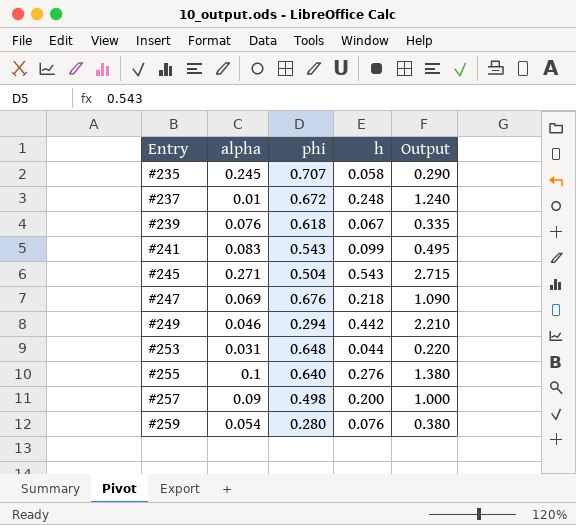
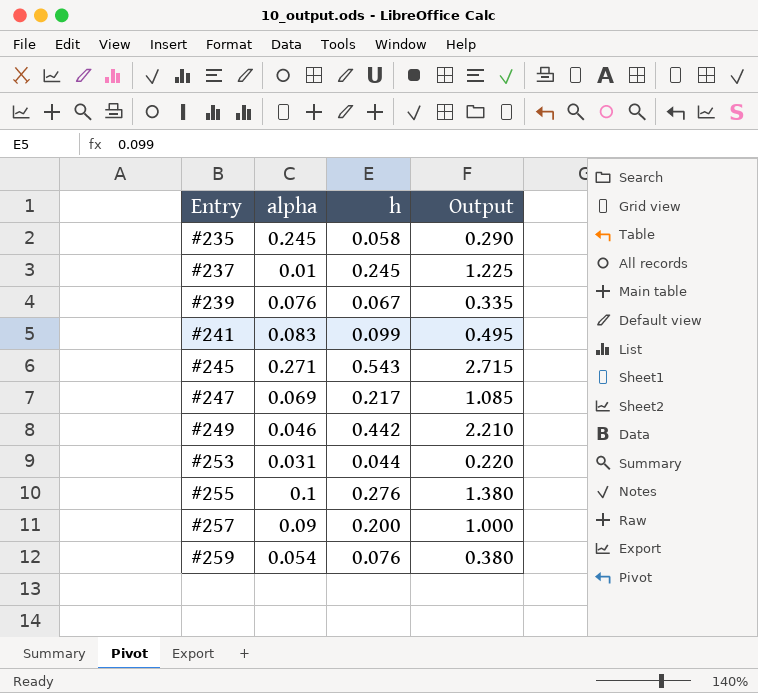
column phi | position: 3 -> none
#237 | h: 0.248 -> 0.245
#237 | Output: 1.240 -> 1.225
#247 | h: 0.218 -> 0.217
#247 | Output: 1.090 -> 1.085

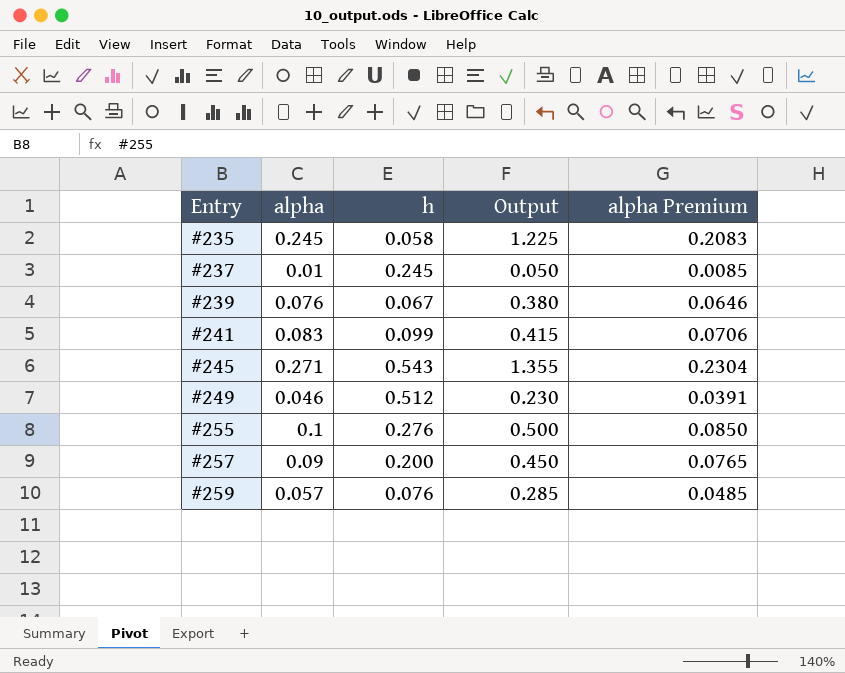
column Output | formula: [h] * 5 -> [alpha] * 5
column alpha Premium | formula: none -> [alpha] * 0.85
row #247: 0.069 | 0.217 | 1.085 -> none
row #253: 0.031 | 0.044 | 0.220 -> none
#249 | h: 0.442 -> 0.512
#259 | alpha: 0.054 -> 0.057

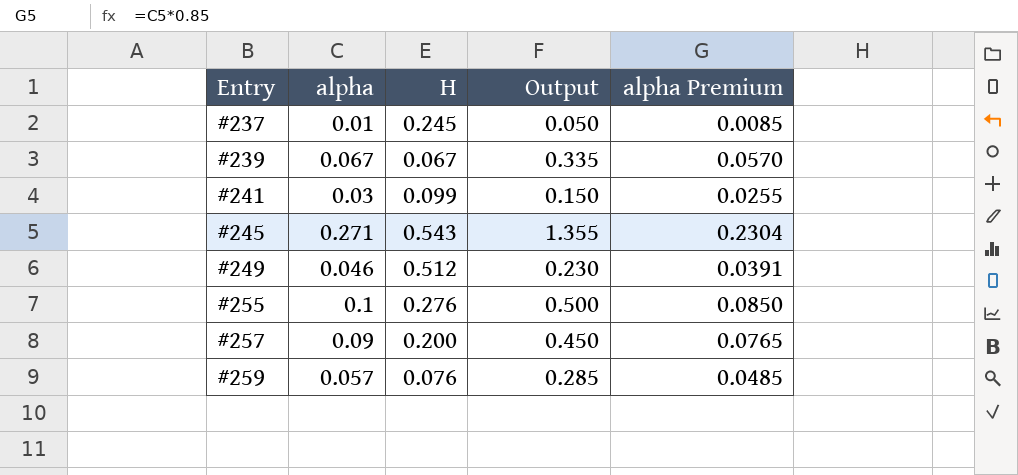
column name: h -> H
row #235: 0.245 | 0.058 | 1.225 | 0.2083 -> none
#239 | alpha: 0.076 -> 0.067
#239 | Output: 0.380 -> 0.335
#239 | alpha Premium: 0.0646 -> 0.0570
#241 | alpha: 0.083 -> 0.03
#241 | Output: 0.415 -> 0.150
#241 | alpha Premium: 0.0706 -> 0.0255

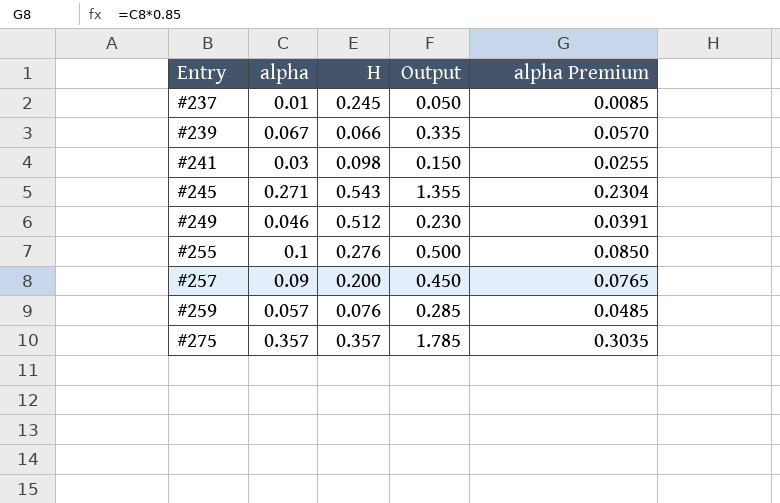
#239 | H: 0.067 -> 0.066
#241 | H: 0.099 -> 0.098
row #275: none -> 0.357 | 0.357 | 1.785 | 0.3035

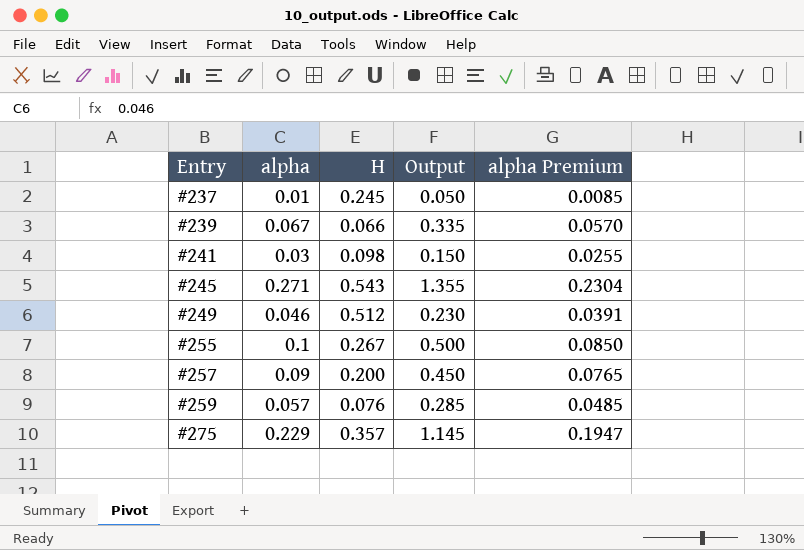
#255 | H: 0.276 -> 0.267
#275 | alpha: 0.357 -> 0.229
#275 | Output: 1.785 -> 1.145
#275 | alpha Premium: 0.3035 -> 0.1947

